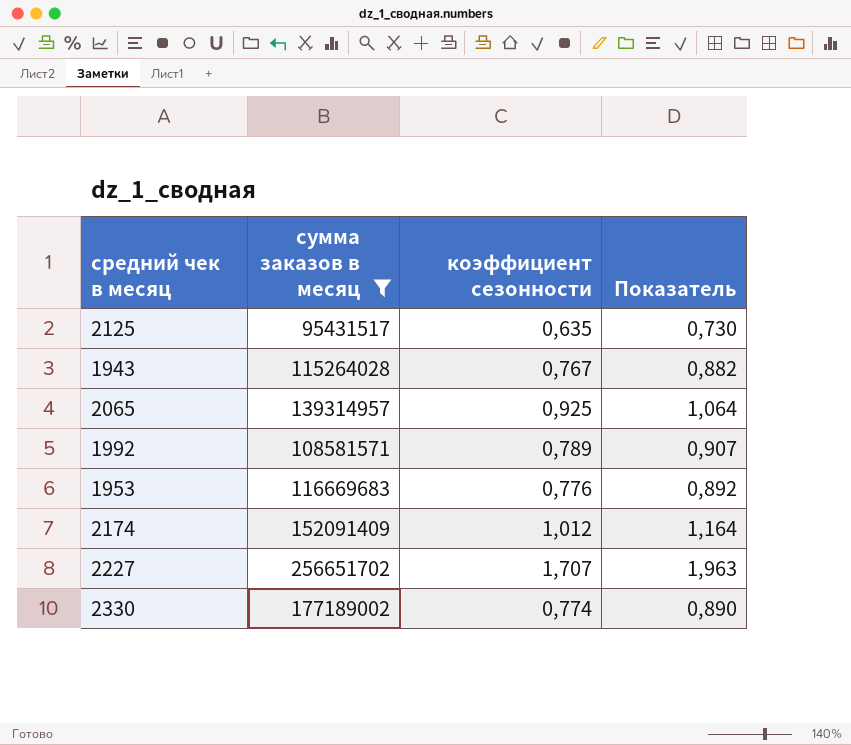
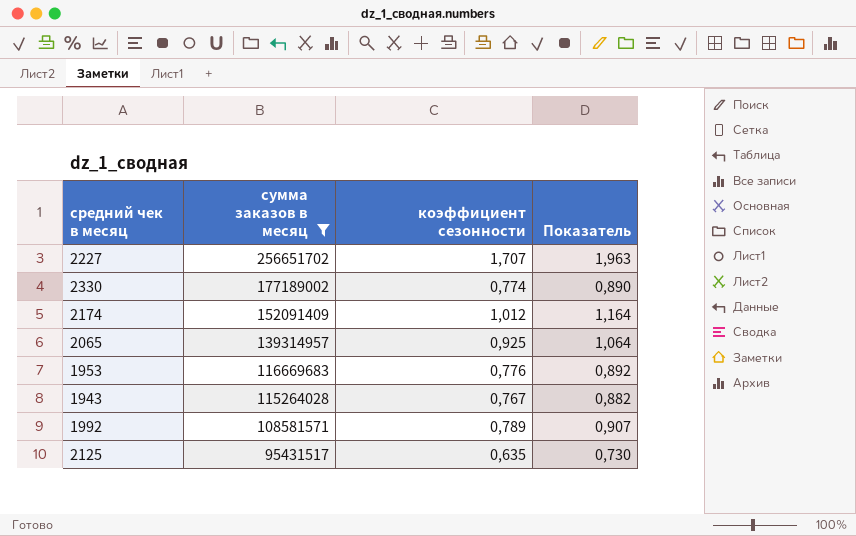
row order: none -> сумма заказов в месяц descending

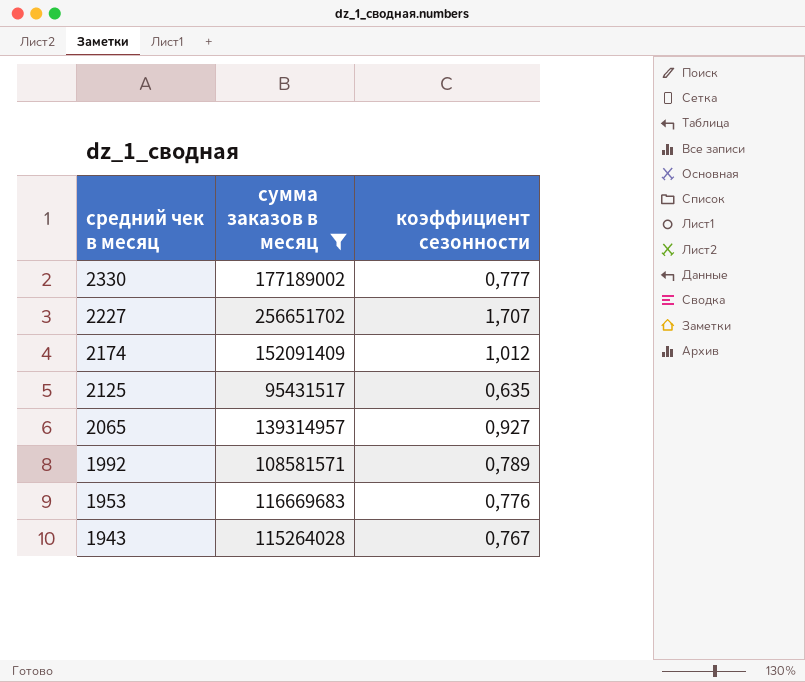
row order: сумма заказов в месяц descending -> средний чек в месяц descending
column Показатель | formula: [коэффициент сезонности] * 1,15 -> none
2330 | коэффициент сезонности: 0,774 -> 0,777
2065 | коэффициент сезонности: 0,925 -> 0,927

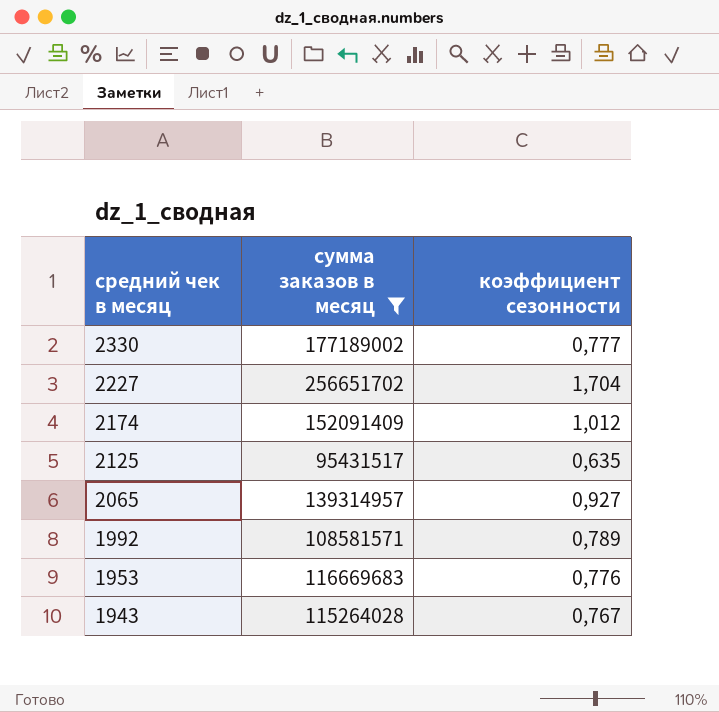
2227 | коэффициент сезонности: 1,707 -> 1,704

